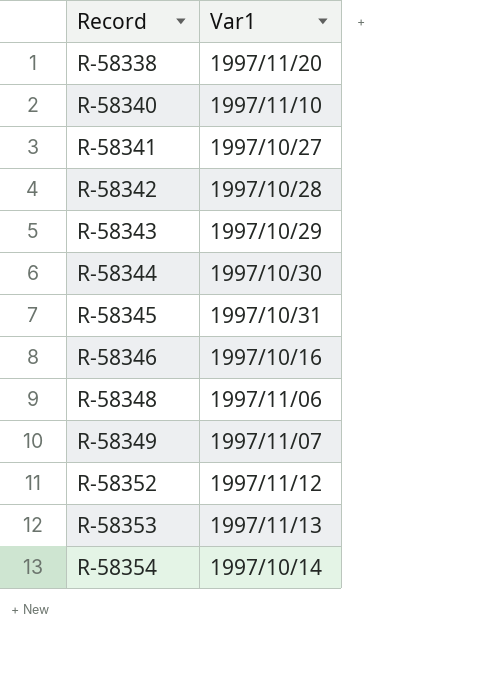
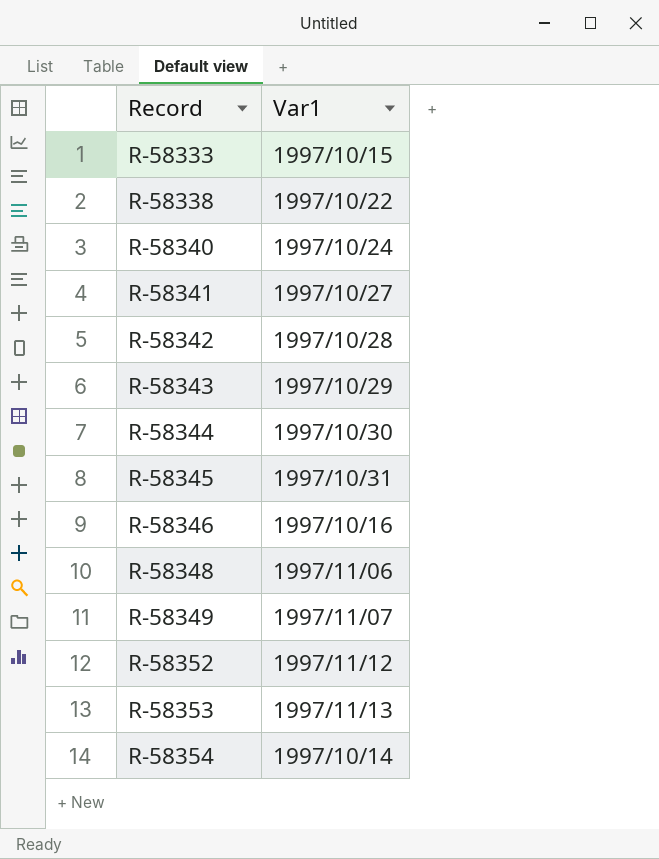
row R-58333: none -> 1997/10/15
R-58338 | Var1: 1997/11/20 -> 1997/10/22
R-58340 | Var1: 1997/11/10 -> 1997/10/24

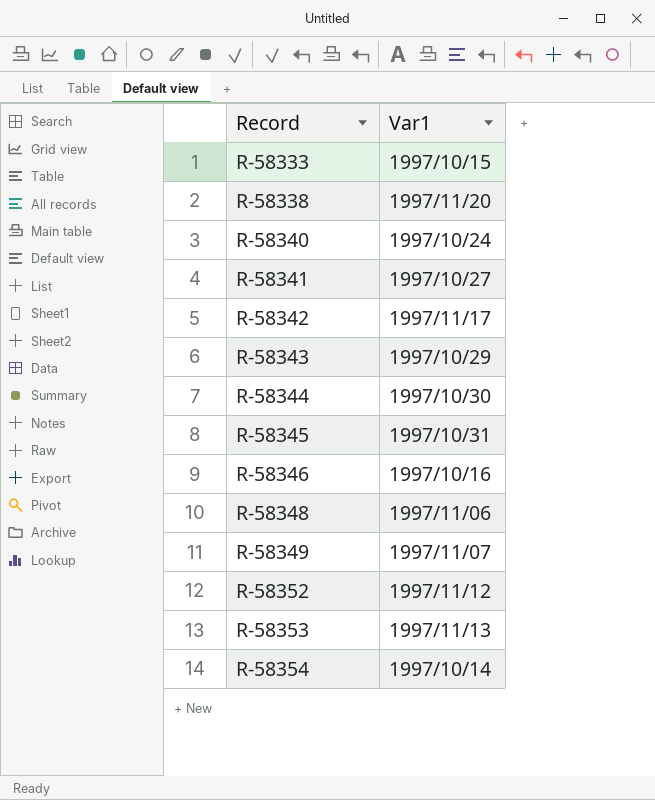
R-58338 | Var1: 1997/10/22 -> 1997/11/20
R-58342 | Var1: 1997/10/28 -> 1997/11/17

